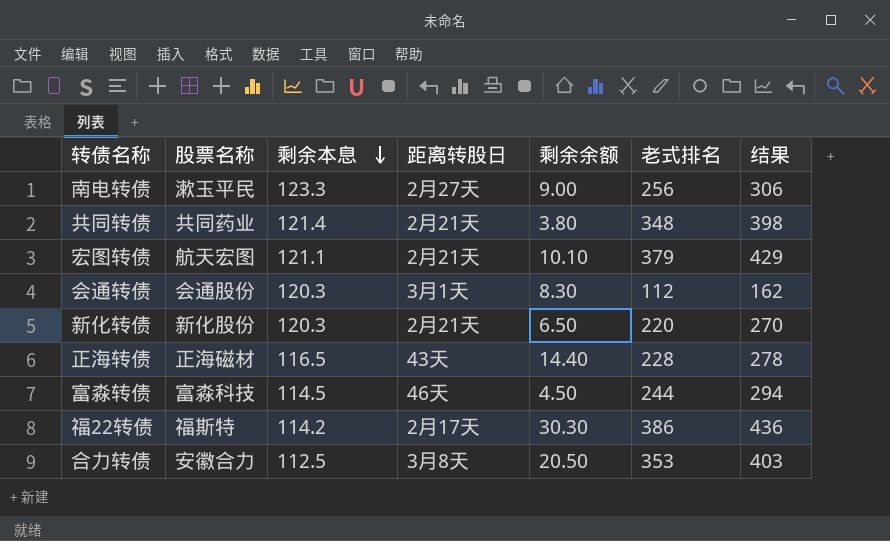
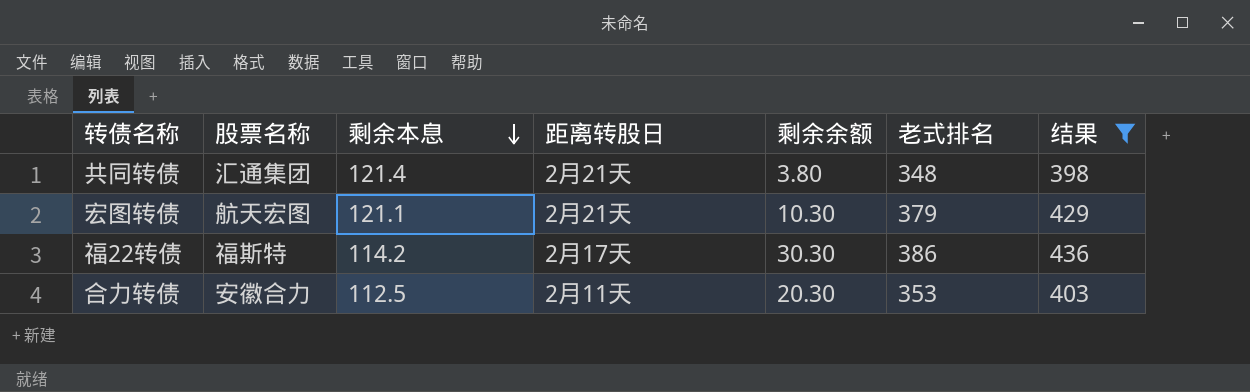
filter: none -> 结果 >= 398
共同转债 | 股票名称: 共同药业 -> 汇通集团
宏图转债 | 剩余余额: 10.10 -> 10.30
合力转债 | 距离转股日: 3月8天 -> 2月11天
合力转债 | 剩余余额: 20.50 -> 20.30

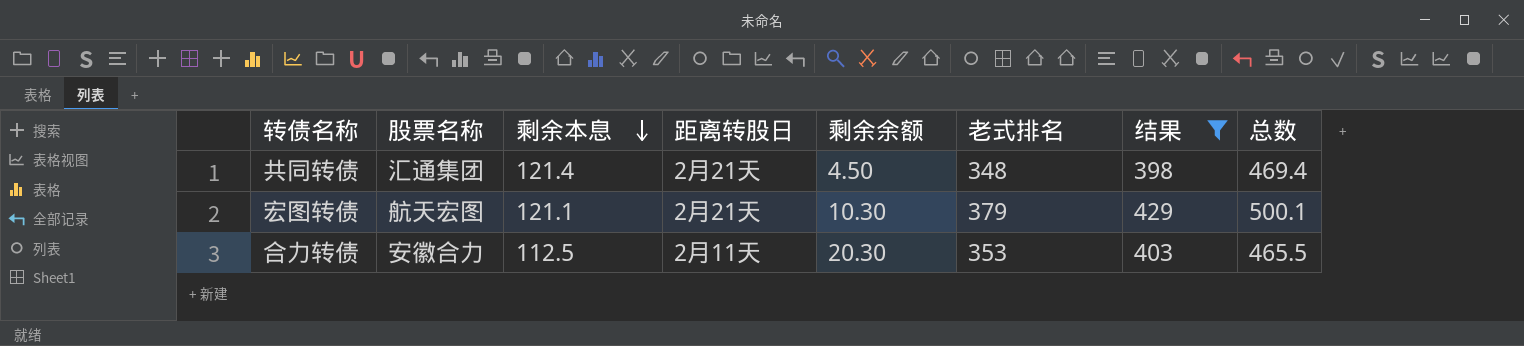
column 总数 | formula: none -> [剩余本息] + [老式排名]
row 福22转债: 福斯特 | 114.2 | 2月17天 | 30.30 | 386 | 436 -> none
共同转债 | 剩余余额: 3.80 -> 4.50

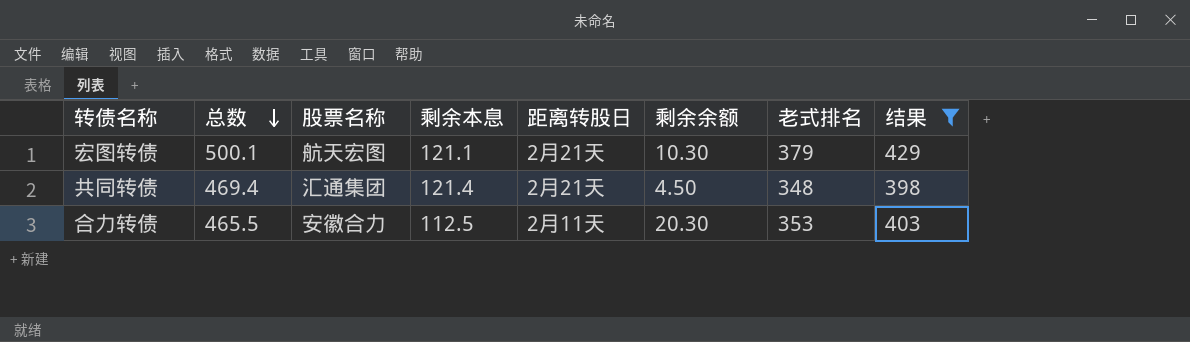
row order: 剩余本息 descending -> 总数 descending
column 总数 | position: 8 -> 2

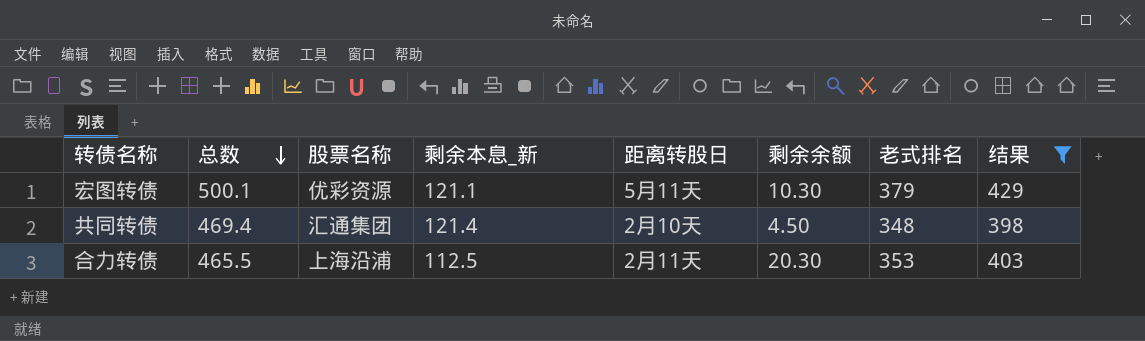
column name: 剩余本息 -> 剩余本息_新
宏图转债 | 股票名称: 航天宏图 -> 优彩资源
宏图转债 | 距离转股日: 2月21天 -> 5月11天
共同转债 | 距离转股日: 2月21天 -> 2月10天
合力转债 | 股票名称: 安徽合力 -> 上海沿浦

